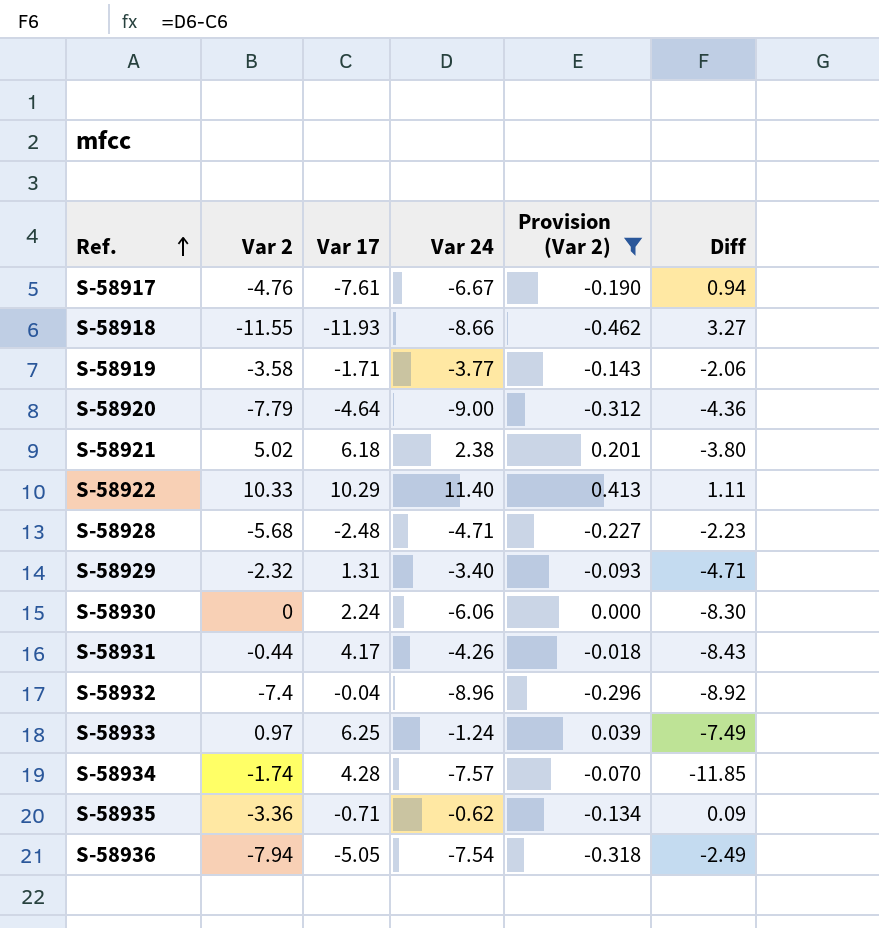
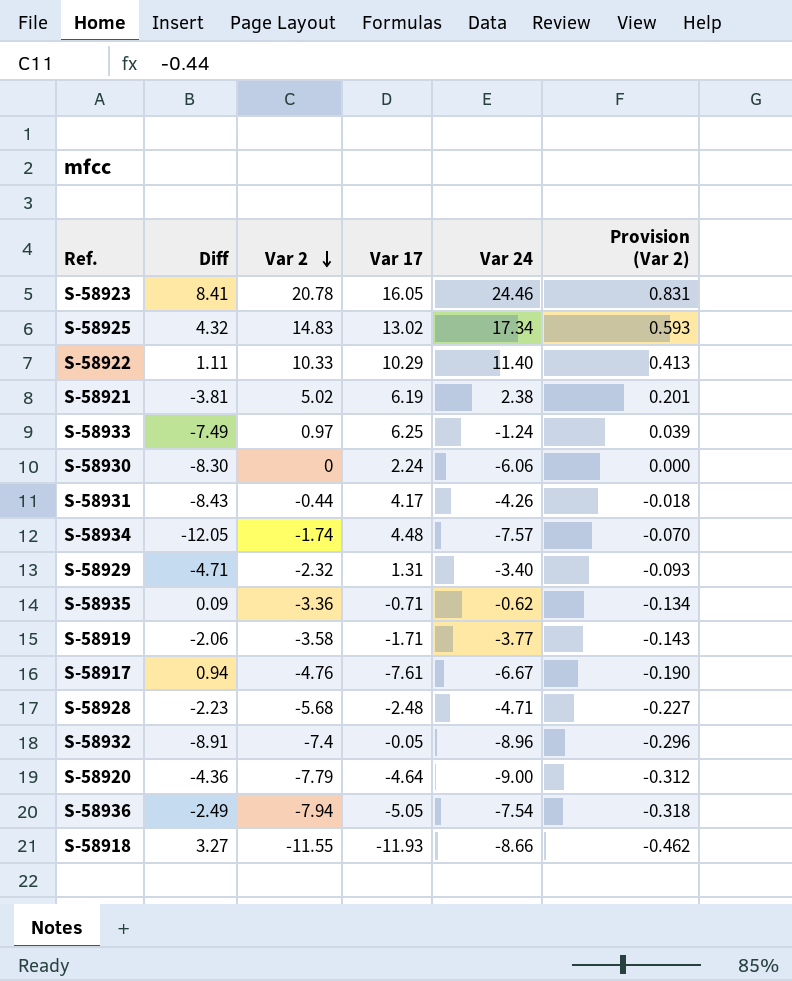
filter: Provision (Var 2) <= 0.413 -> none
row order: Ref. ascending -> Var 2 descending
column Diff | position: 6 -> 2
S-58921 | Diff: -3.80 -> -3.81
S-58921 | Var 17: 6.18 -> 6.19
S-58934 | Diff: -11.85 -> -12.05
S-58934 | Var 17: 4.28 -> 4.48
S-58932 | Diff: -8.92 -> -8.91
S-58932 | Var 17: -0.04 -> -0.05

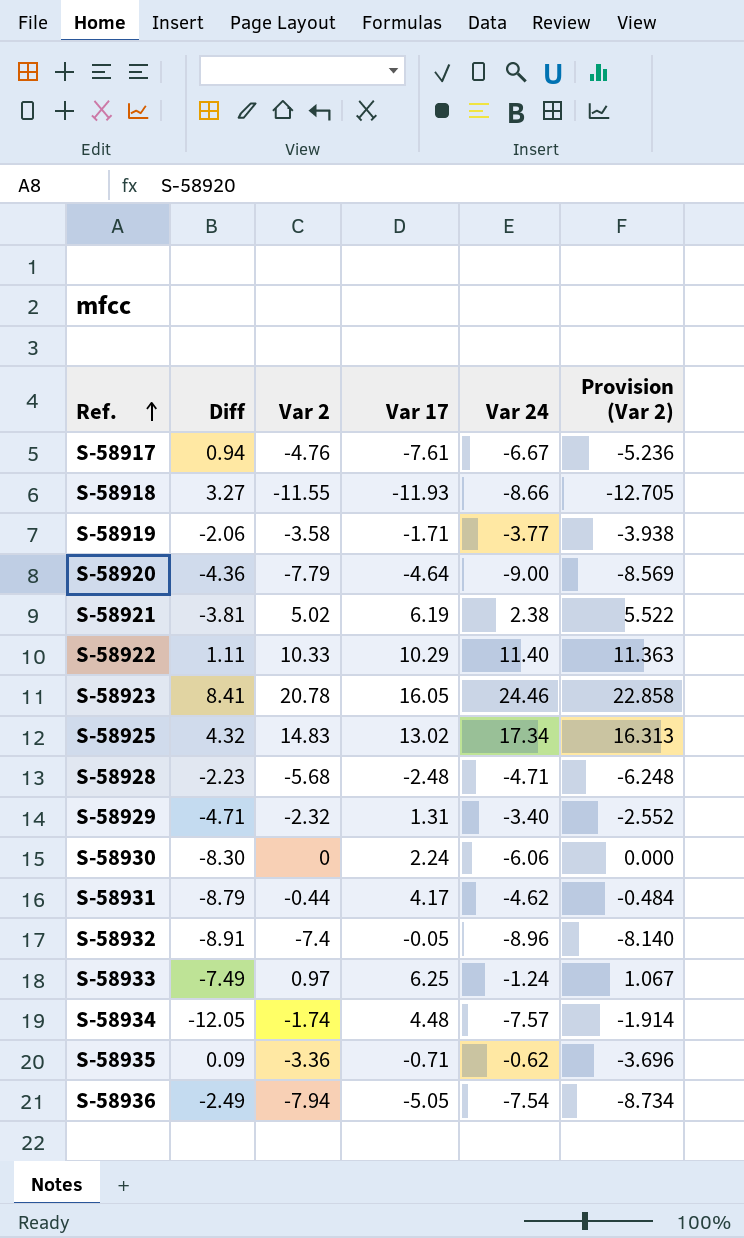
row order: Var 2 descending -> Ref. ascending
column Provision (Var 2) | formula: [Var 2] * 0.04 -> [Var 2] * 1.1
S-58931 | Diff: -8.43 -> -8.79
S-58931 | Var 24: -4.26 -> -4.62

